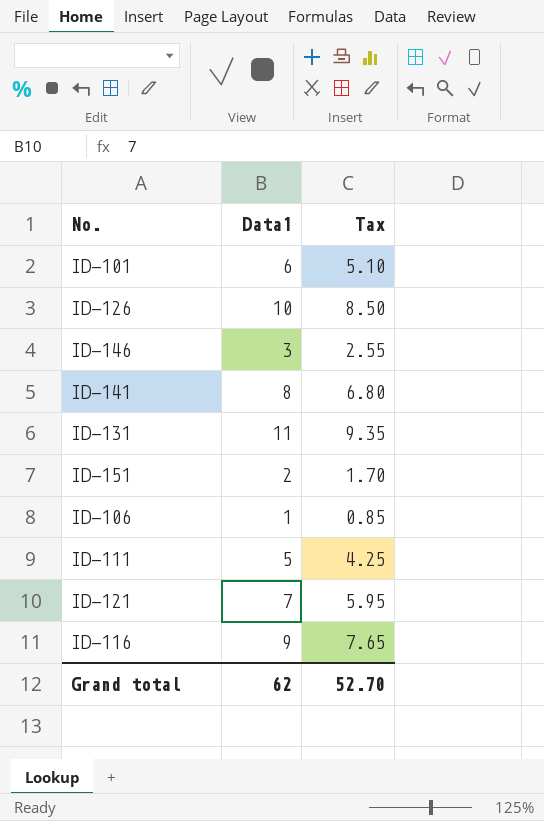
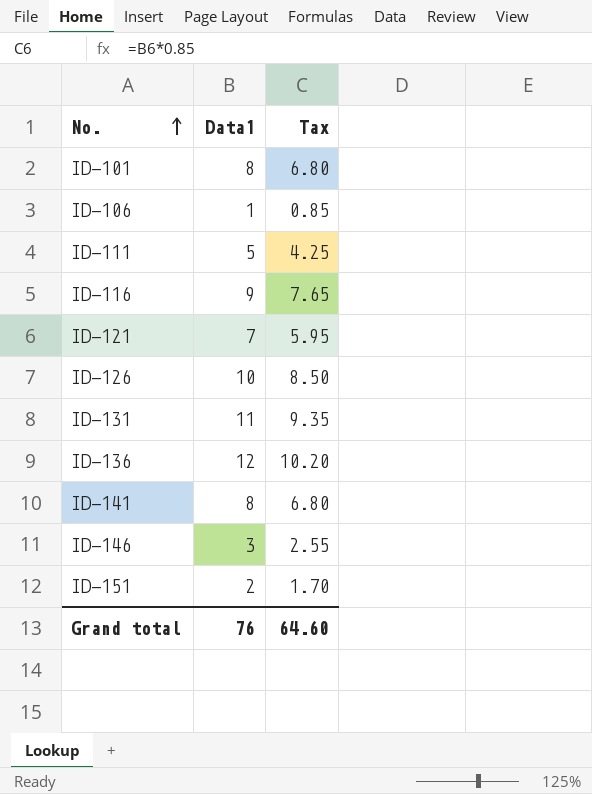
row order: none -> No. ascending
ID-101 | Data1: 6 -> 8
ID-101 | Tax: 5.10 -> 6.80
row ID-136: none -> 12 | 10.20
Grand total | Data1: 62 -> 76
Grand total | Tax: 52.70 -> 64.60

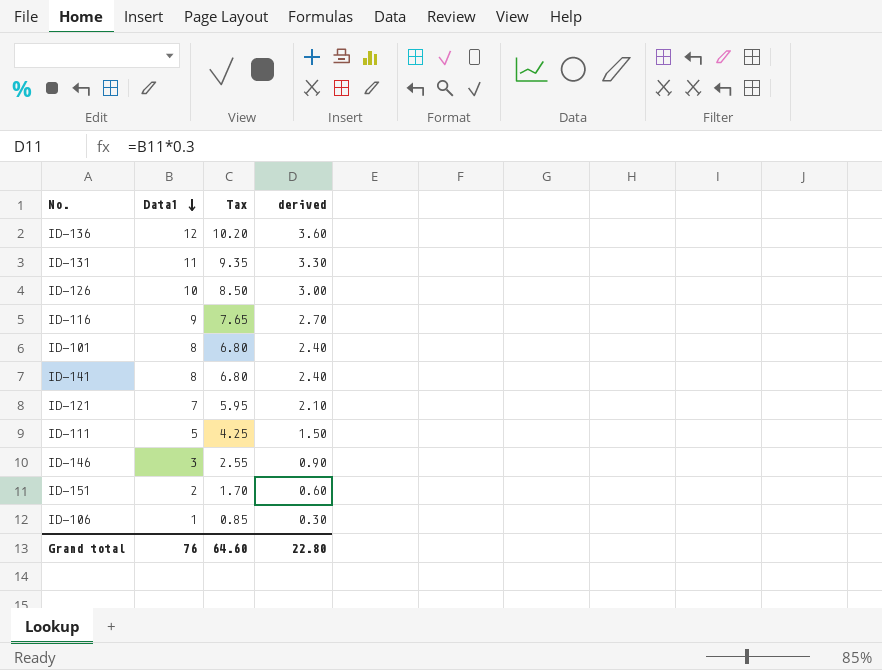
row order: No. ascending -> Data1 descending
column derived | formula: none -> [Data1] * 0.3

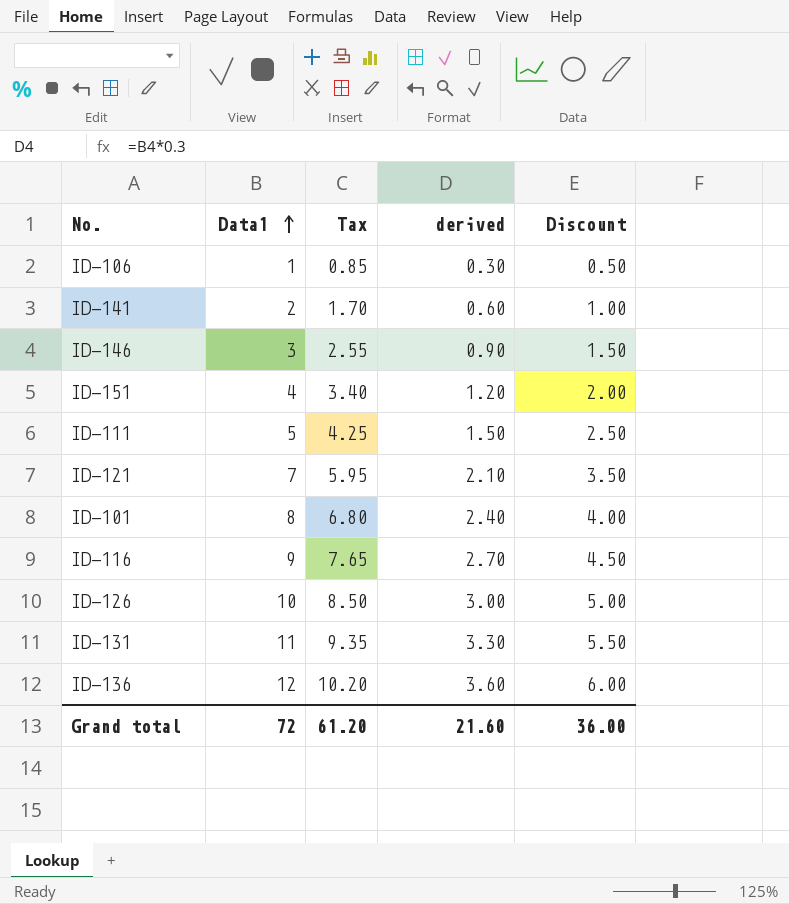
row order: Data1 descending -> Data1 ascending
column Discount | formula: none -> [Data1] * 0.5
ID-141 | Data1: 8 -> 2
ID-141 | Tax: 6.80 -> 1.70
ID-141 | derived: 2.40 -> 0.60
ID-151 | Data1: 2 -> 4
ID-151 | Tax: 1.70 -> 3.40
ID-151 | derived: 0.60 -> 1.20
Grand total | Data1: 76 -> 72
Grand total | Tax: 64.60 -> 61.20
Grand total | derived: 22.80 -> 21.60

